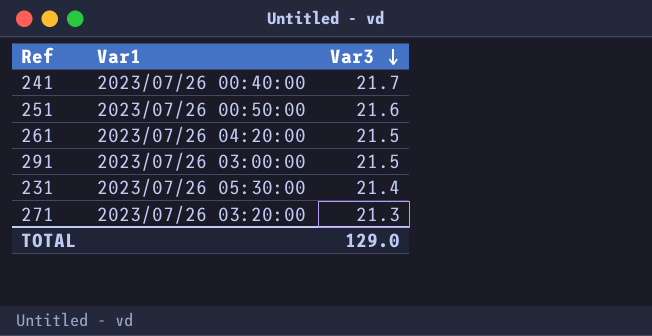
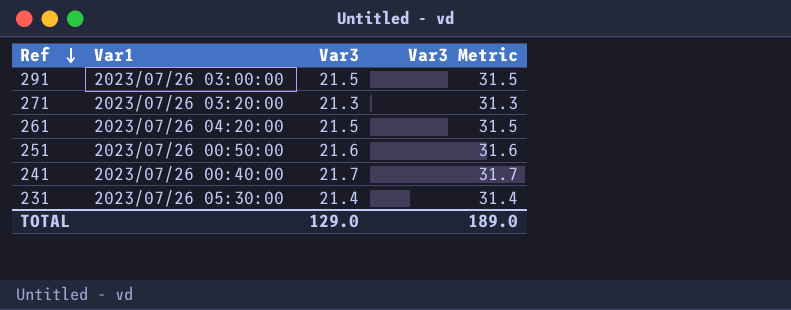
row order: Var3 descending -> Ref descending
column Var3 Metric | formula: none -> [Var3] + 10

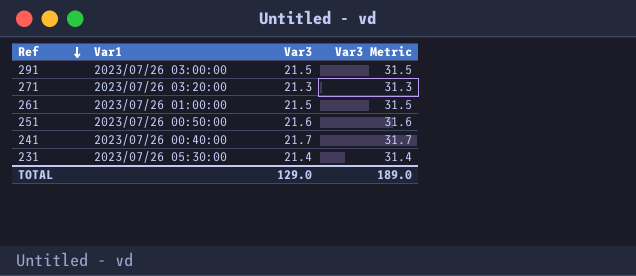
261 | Var1: 2023/07/26 04:20:00 -> 2023/07/26 01:00:00

